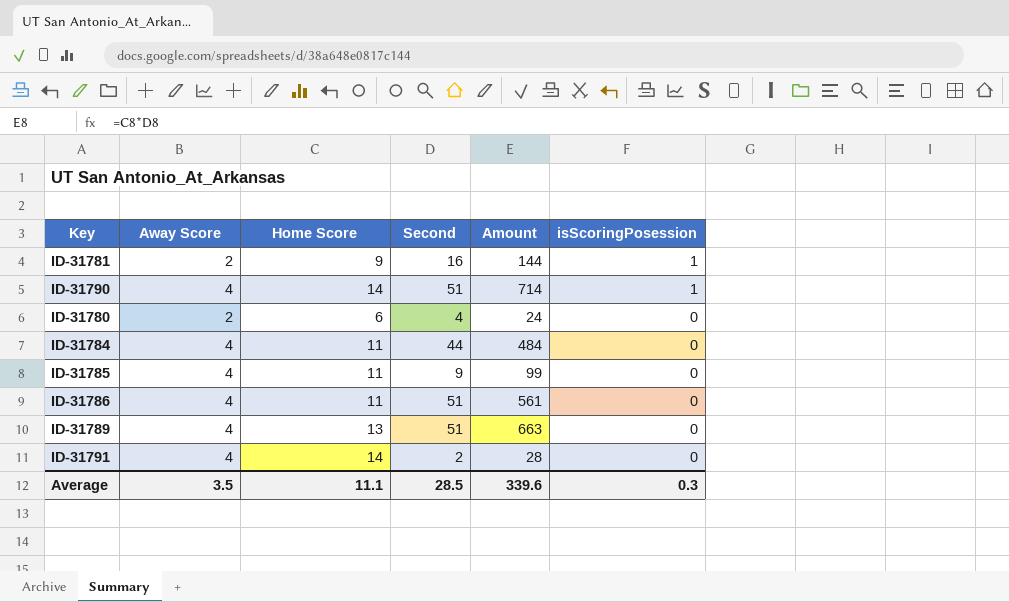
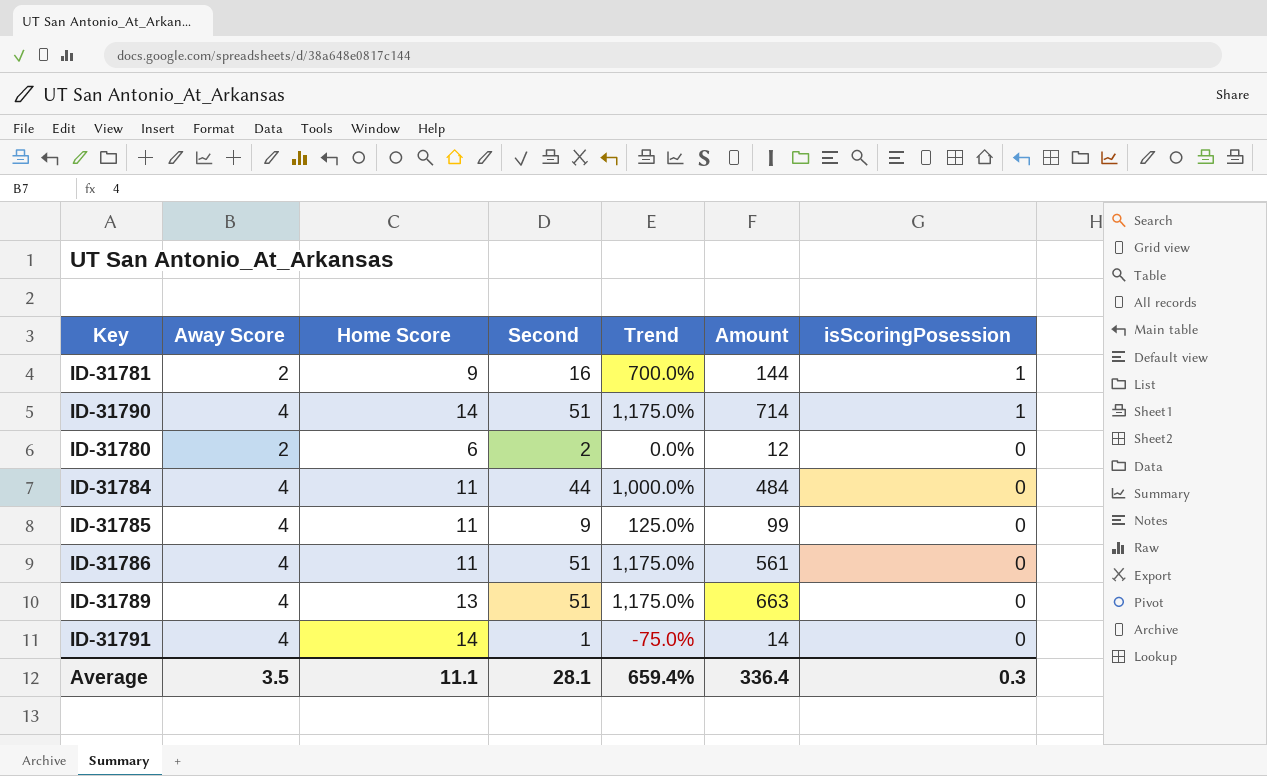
column Trend | formula: none -> ([Second] - [Away Score]) / [Away Score]
ID-31780 | Second: 4 -> 2
ID-31780 | Amount: 24 -> 12
ID-31791 | Second: 2 -> 1
ID-31791 | Amount: 28 -> 14
Average | Second: 28.5 -> 28.1
Average | Amount: 339.6 -> 336.4

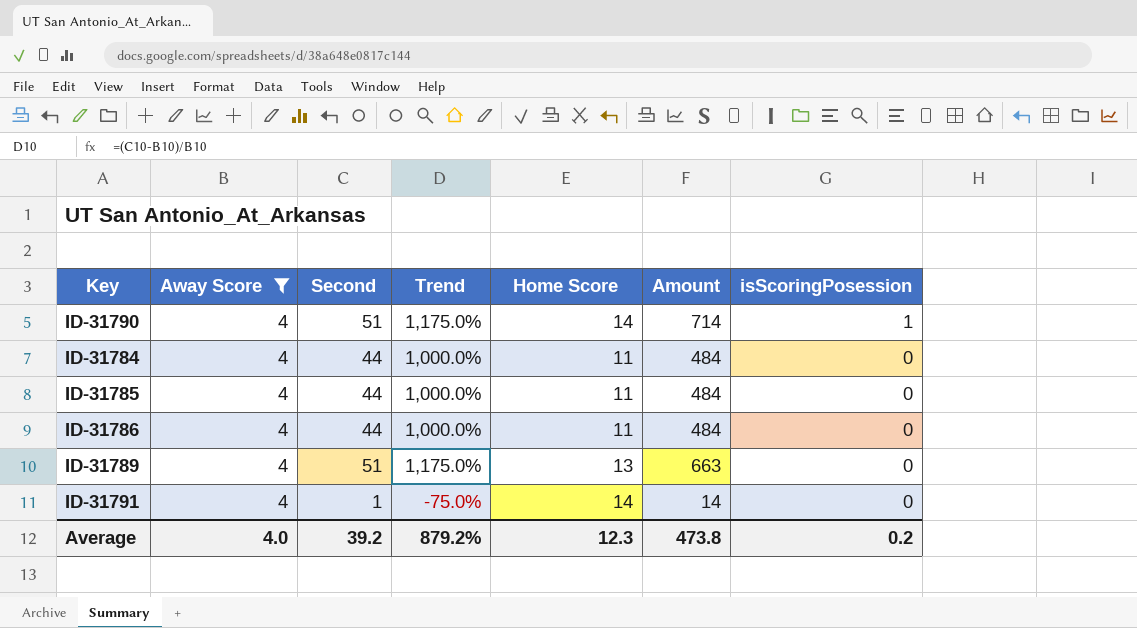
filter: none -> Away Score = 4
column Home Score | position: 3 -> 5
ID-31785 | Second: 9 -> 44
ID-31785 | Trend: 125.0% -> 1,000.0%
ID-31785 | Amount: 99 -> 484
ID-31786 | Second: 51 -> 44
ID-31786 | Trend: 1,175.0% -> 1,000.0%
ID-31786 | Amount: 561 -> 484
Average | Away Score: 3.5 -> 4.0
Average | Second: 28.1 -> 39.2
Average | Trend: 659.4% -> 879.2%
Average | Home Score: 11.1 -> 12.3
Average | Amount: 336.4 -> 473.8
Average | isScoringPosession: 0.3 -> 0.2

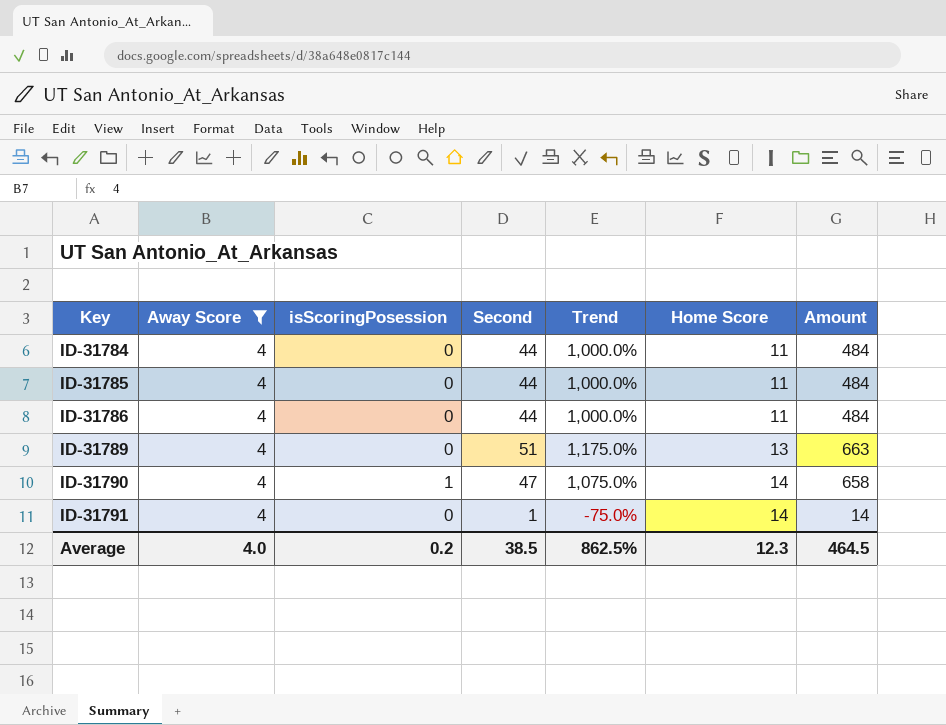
row order: isScoringPosession descending -> Key ascending
column isScoringPosession | position: 7 -> 3
ID-31790 | Second: 51 -> 47
ID-31790 | Trend: 1,175.0% -> 1,075.0%
ID-31790 | Amount: 714 -> 658
Average | Second: 39.2 -> 38.5
Average | Trend: 879.2% -> 862.5%
Average | Amount: 473.8 -> 464.5

